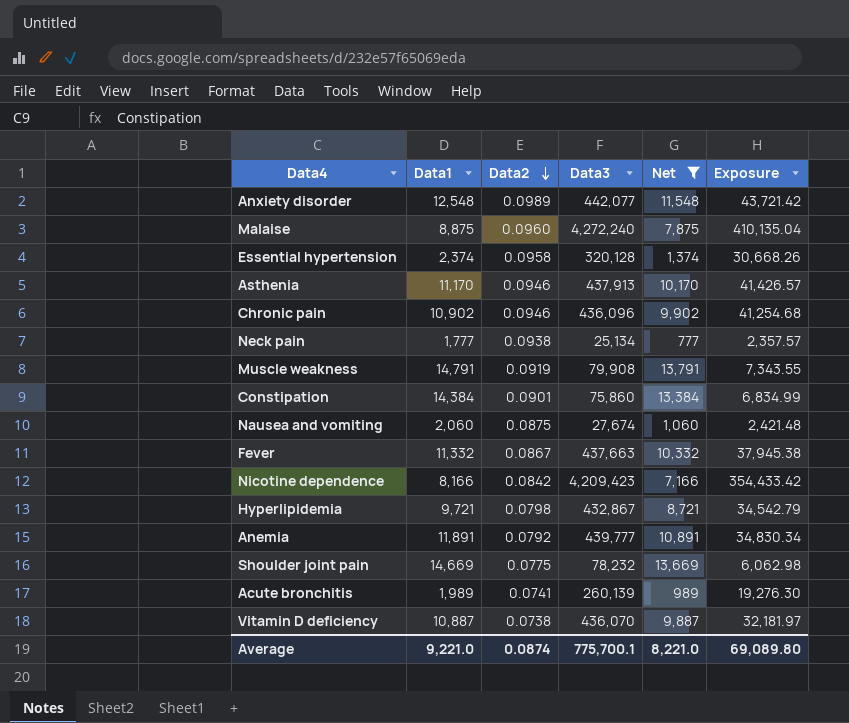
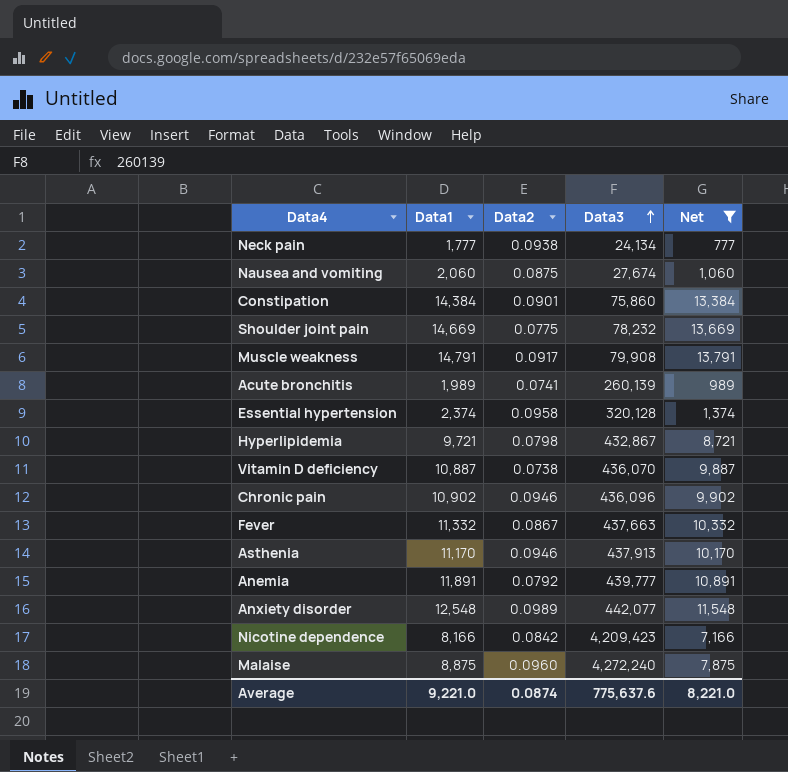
row order: Data2 descending -> Data3 ascending
column Exposure | formula: [Data2] * [Data3] -> none
Neck pain | Data3: 25,134 -> 24,134
Muscle weakness | Data2: 0.0919 -> 0.0917
Average | Data3: 775,700.1 -> 775,637.6

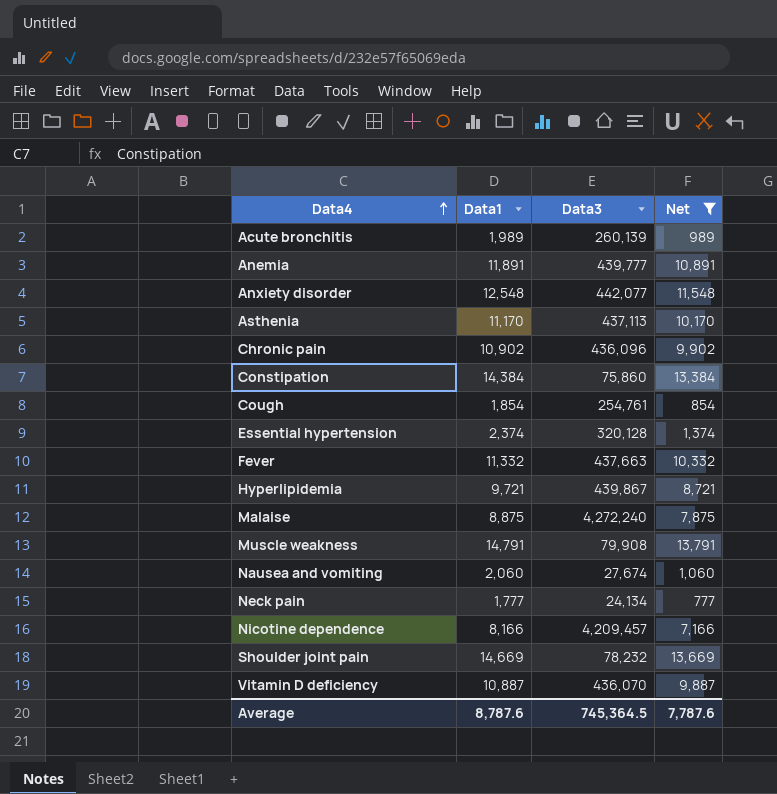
row order: Data3 ascending -> Data4 ascending
column Data2 | position: 3 -> none
Asthenia | Data3: 437,913 -> 437,113
row Cough: none -> 1,854 | 254,761 | 854
Hyperlipidemia | Data3: 432,867 -> 439,867
Nicotine dependence | Data3: 4,209,423 -> 4,209,457
Average | Data1: 9,221.0 -> 8,787.6
Average | Data3: 775,637.6 -> 745,364.5
Average | Net: 8,221.0 -> 7,787.6

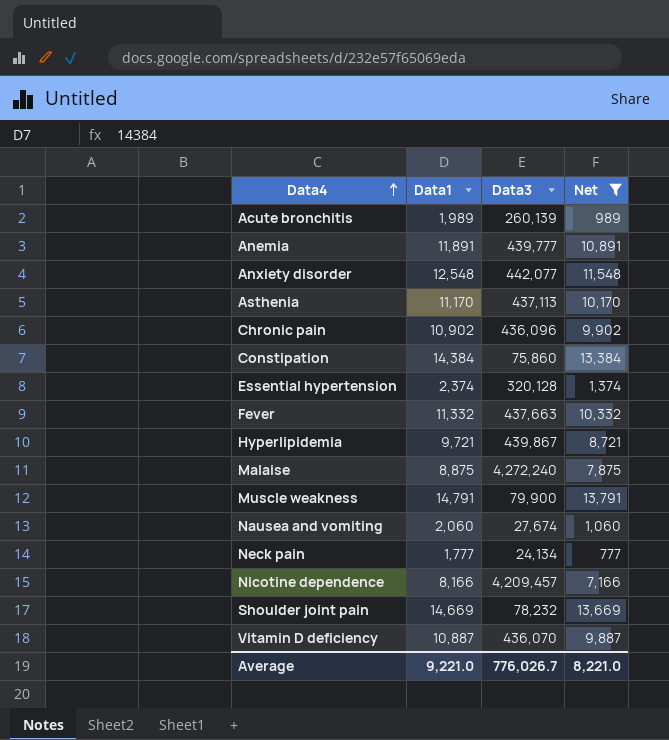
row Cough: 1,854 | 254,761 | 854 -> none
Muscle weakness | Data3: 79,908 -> 79,900
Average | Data1: 8,787.6 -> 9,221.0
Average | Data3: 745,364.5 -> 776,026.7
Average | Net: 7,787.6 -> 8,221.0

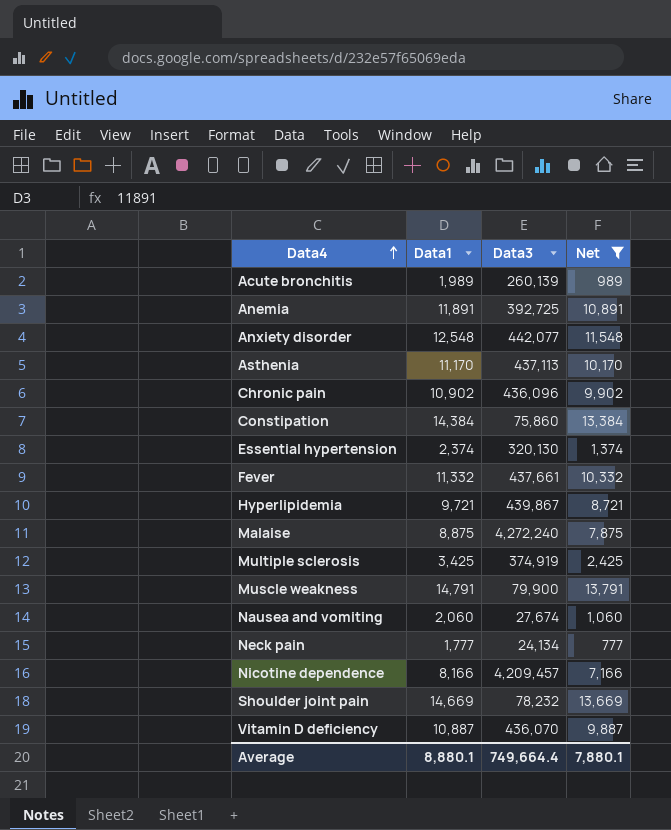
Anemia | Data3: 439,777 -> 392,725
Essential hypertension | Data3: 320,128 -> 320,130
Fever | Data3: 437,663 -> 437,661
row Multiple sclerosis: none -> 3,425 | 374,919 | 2,425
Average | Data1: 9,221.0 -> 8,880.1
Average | Data3: 776,026.7 -> 749,664.4
Average | Net: 8,221.0 -> 7,880.1

